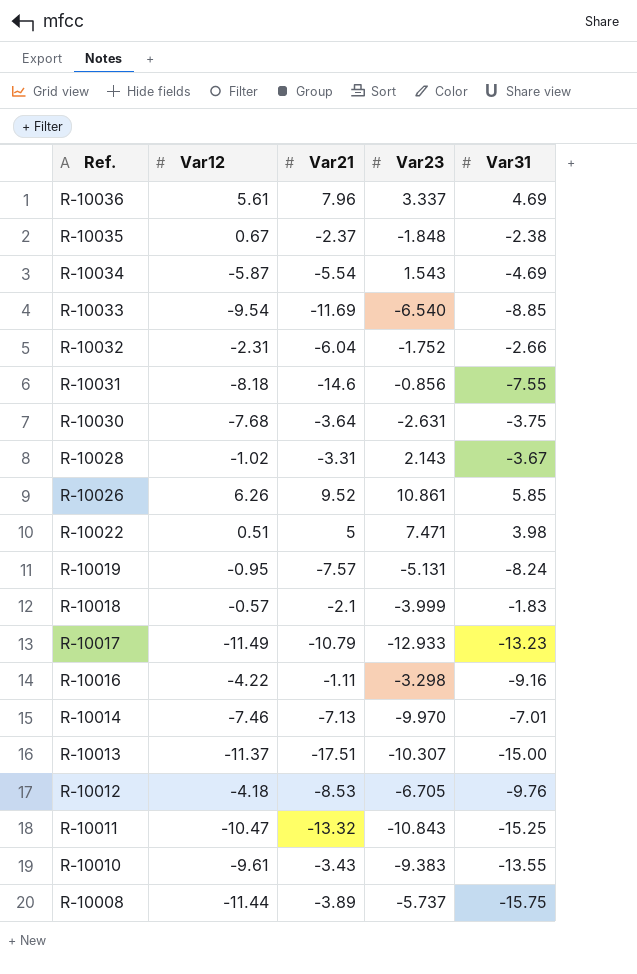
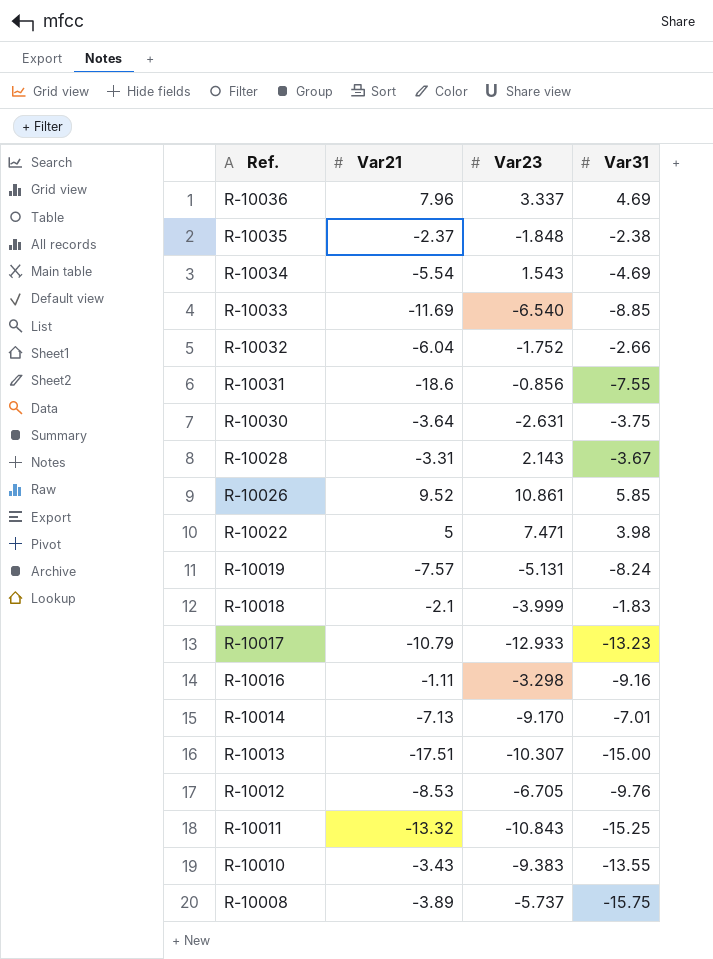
column Var12 | position: 2 -> none
R-10031 | Var21: -14.6 -> -18.6
R-10014 | Var23: -9.970 -> -9.170

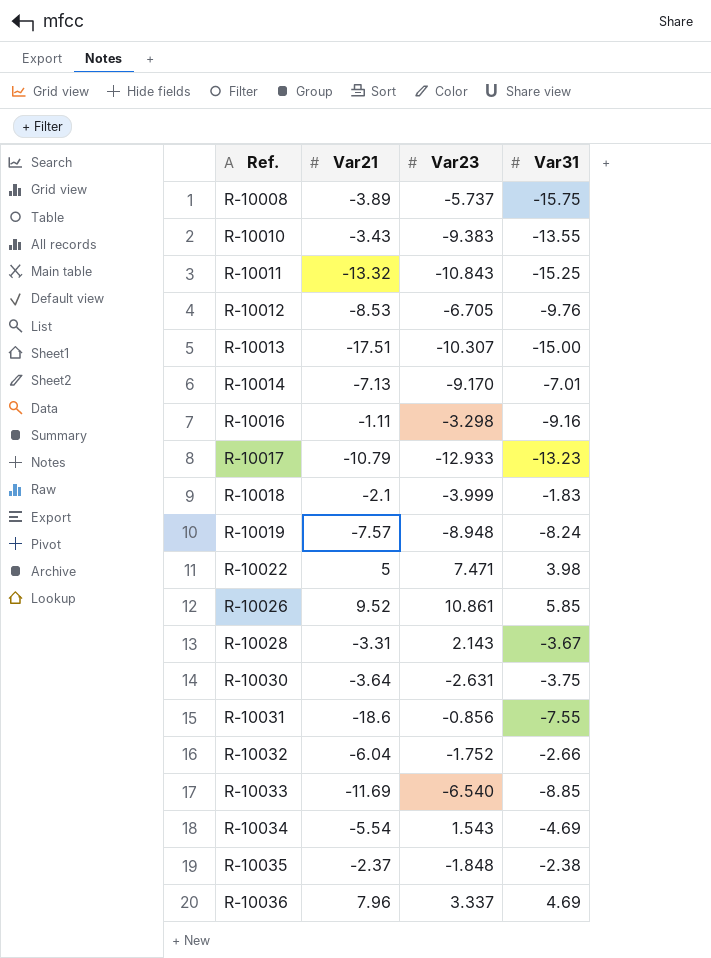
row order: Ref. descending -> Ref. ascending
R-10019 | Var23: -5.131 -> -8.948

